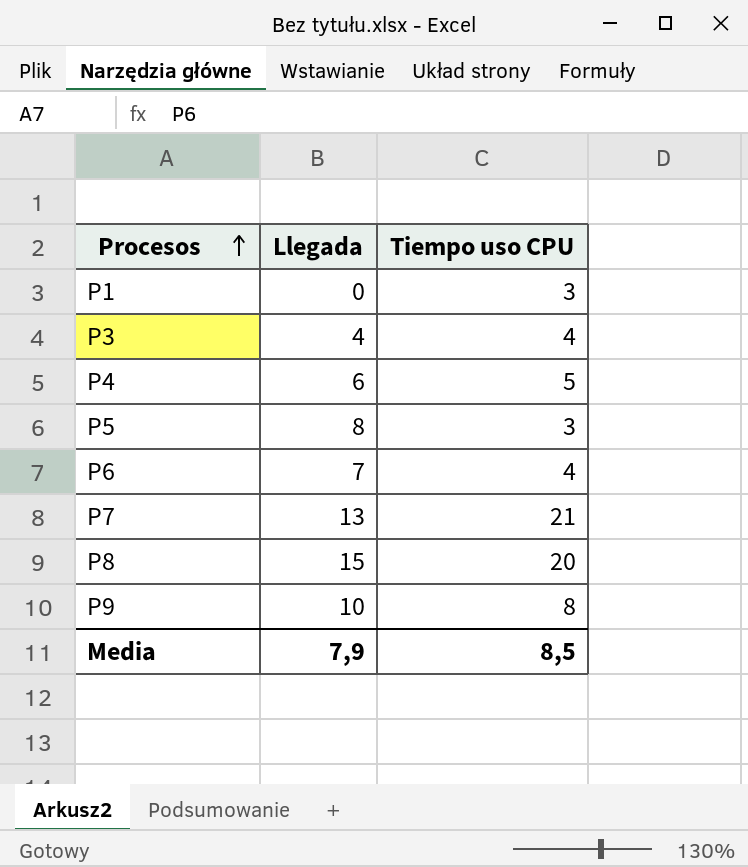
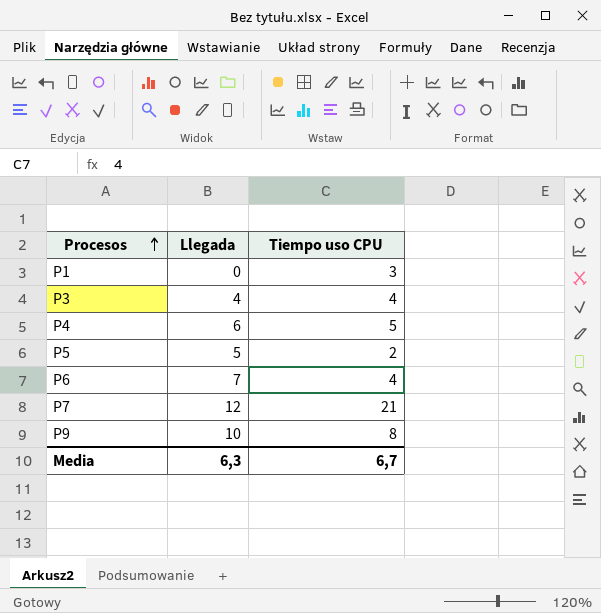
row P8: 15 | 20 -> none
P5 | Llegada: 8 -> 5
P5 | Tiempo uso CPU: 3 -> 2
P7 | Llegada: 13 -> 12
Media | Llegada: 7,9 -> 6,3
Media | Tiempo uso CPU: 8,5 -> 6,7

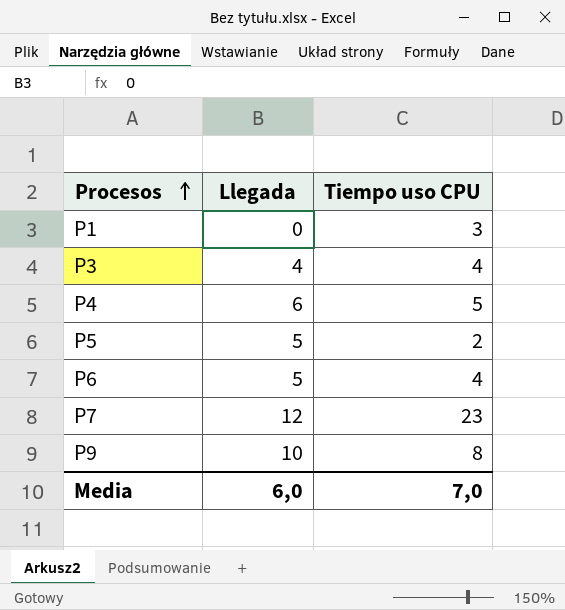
P6 | Llegada: 7 -> 5
P7 | Tiempo uso CPU: 21 -> 23
Media | Llegada: 6,3 -> 6,0
Media | Tiempo uso CPU: 6,7 -> 7,0

